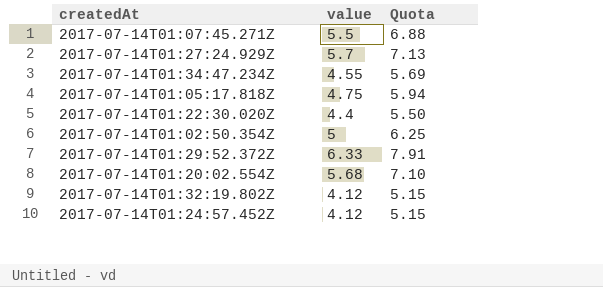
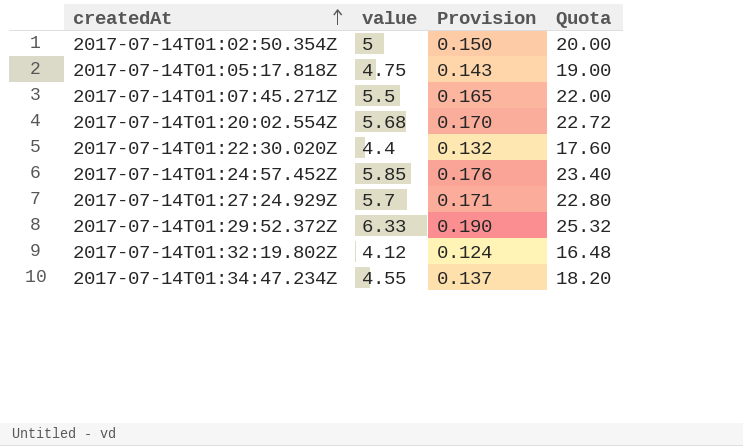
row order: none -> createdAt ascending
column Provision | formula: none -> [value] * 0.03
column Quota | formula: [value] * 1.25 -> [value] * 4
2017-07-14T01:24:57.452Z | value: 4.12 -> 5.85

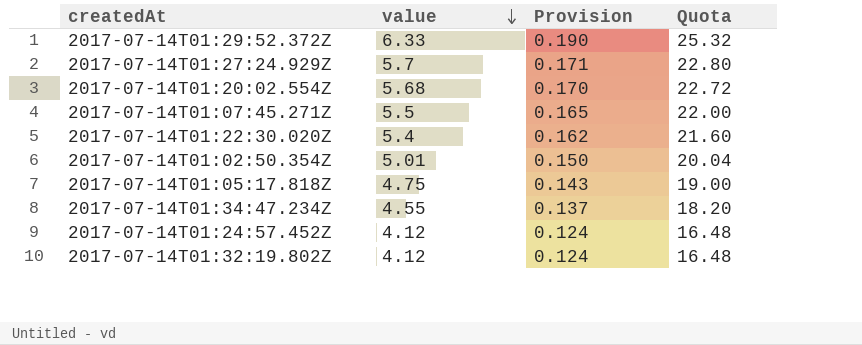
row order: createdAt ascending -> value descending
2017-07-14T01:22:30.020Z | value: 4.4 -> 5.4
2017-07-14T01:22:30.020Z | Provision: 0.132 -> 0.162
2017-07-14T01:22:30.020Z | Quota: 17.60 -> 21.60
2017-07-14T01:02:50.354Z | value: 5 -> 5.01
2017-07-14T01:02:50.354Z | Quota: 20.00 -> 20.04
2017-07-14T01:24:57.452Z | value: 5.85 -> 4.12
2017-07-14T01:24:57.452Z | Provision: 0.176 -> 0.124
2017-07-14T01:24:57.452Z | Quota: 23.40 -> 16.48

